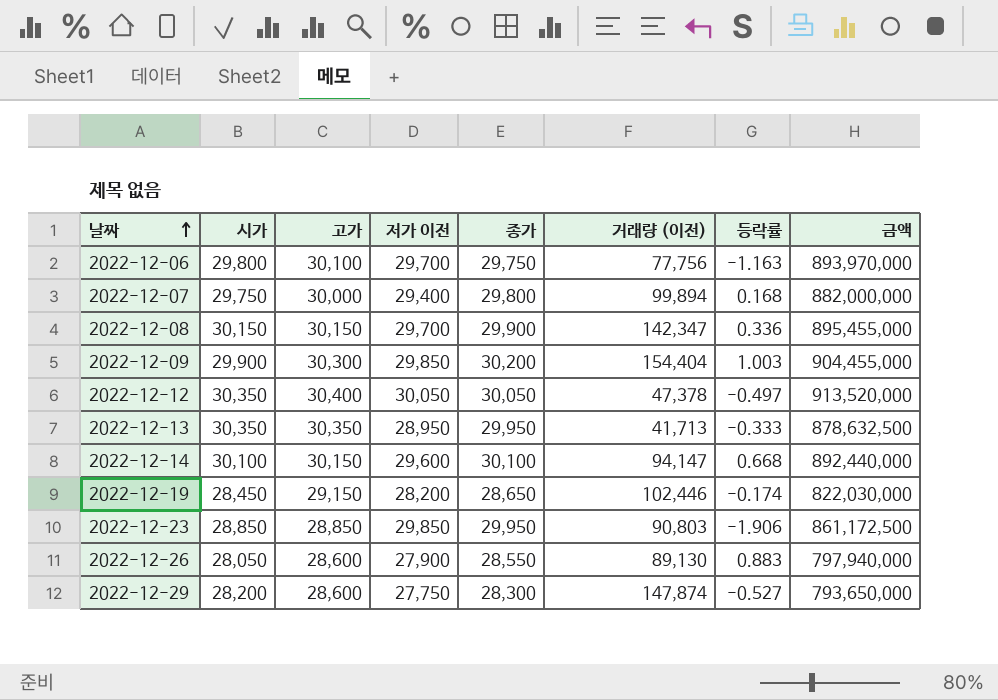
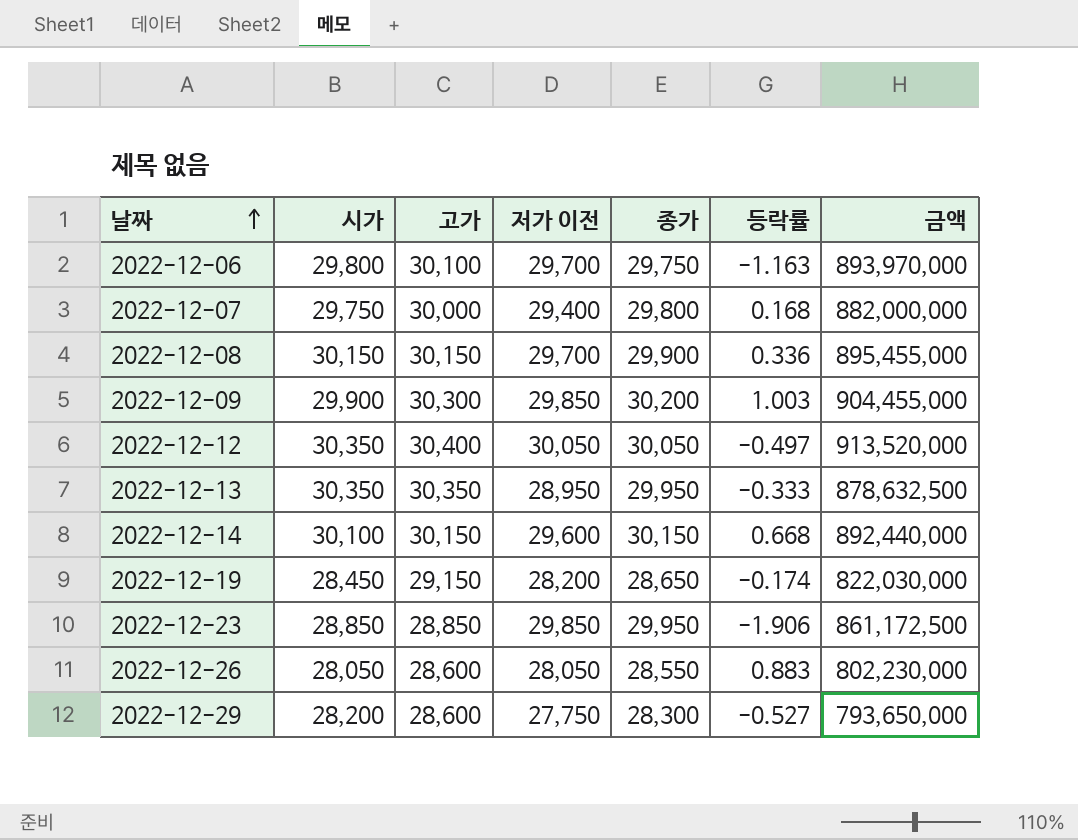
column 거래량 (이전) | position: 6 -> none
2022-12-14 | 종가: 30,100 -> 30,150
2022-12-26 | 저가 이전: 27,900 -> 28,050
2022-12-26 | 금액: 797,940,000 -> 802,230,000

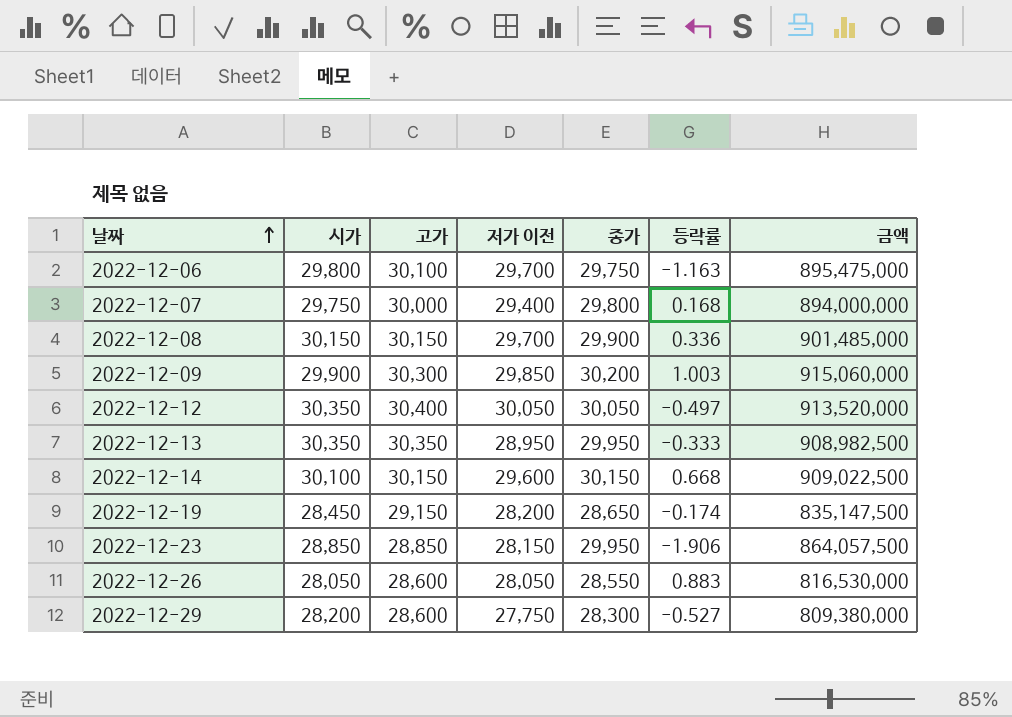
column 금액 | formula: [고가] * [저가 이전] -> [고가] * [종가]
2022-12-23 | 저가 이전: 29,850 -> 28,150

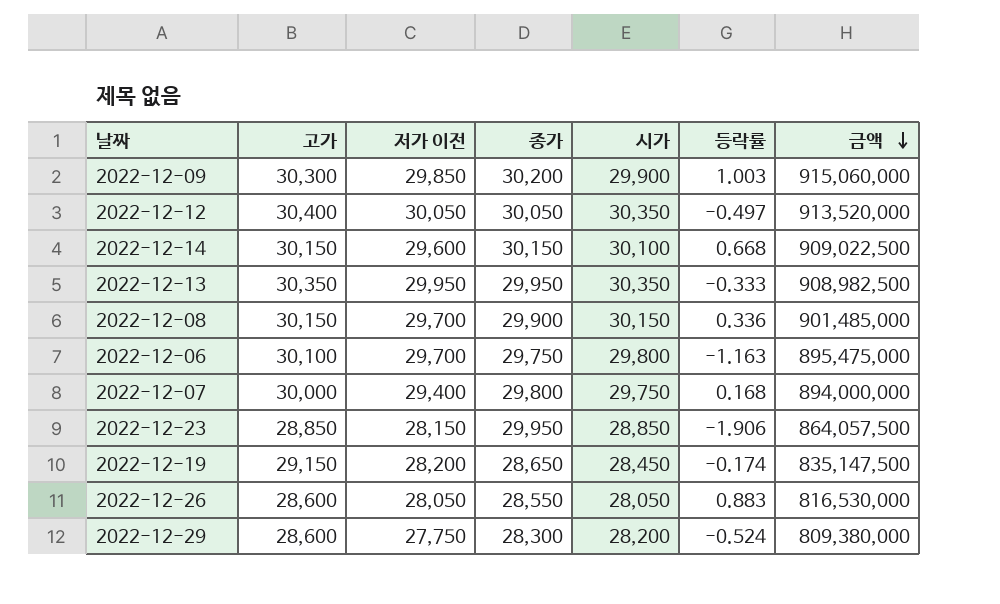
row order: 날짜 ascending -> 금액 descending
column 시가 | position: 2 -> 5
2022-12-13 | 저가 이전: 28,950 -> 29,950
2022-12-29 | 등락률: -0.527 -> -0.524

